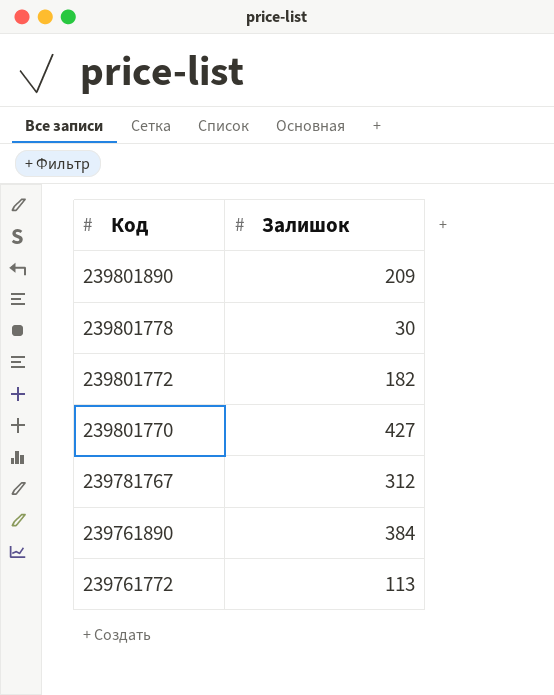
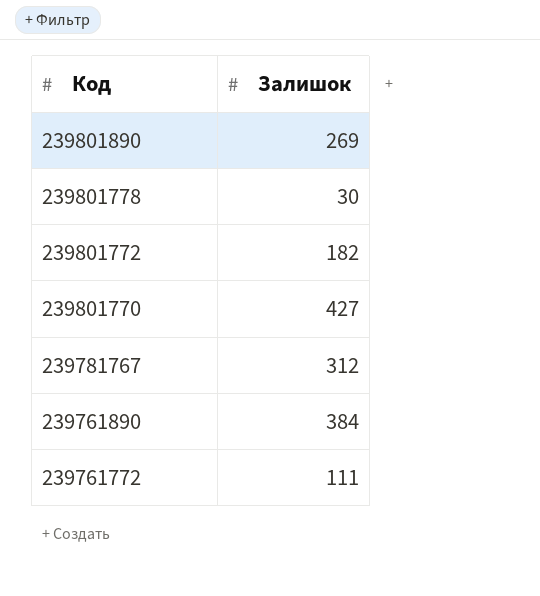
239801890 | Залишок: 209 -> 269
239761772 | Залишок: 113 -> 111

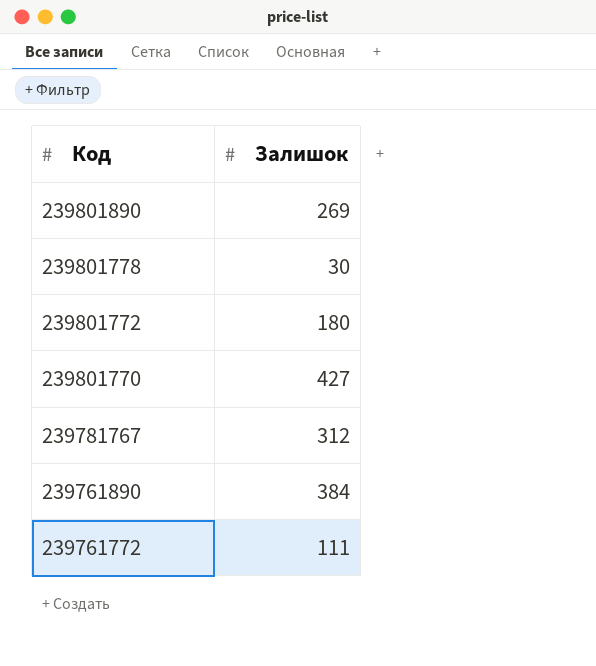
239801772 | Залишок: 182 -> 180

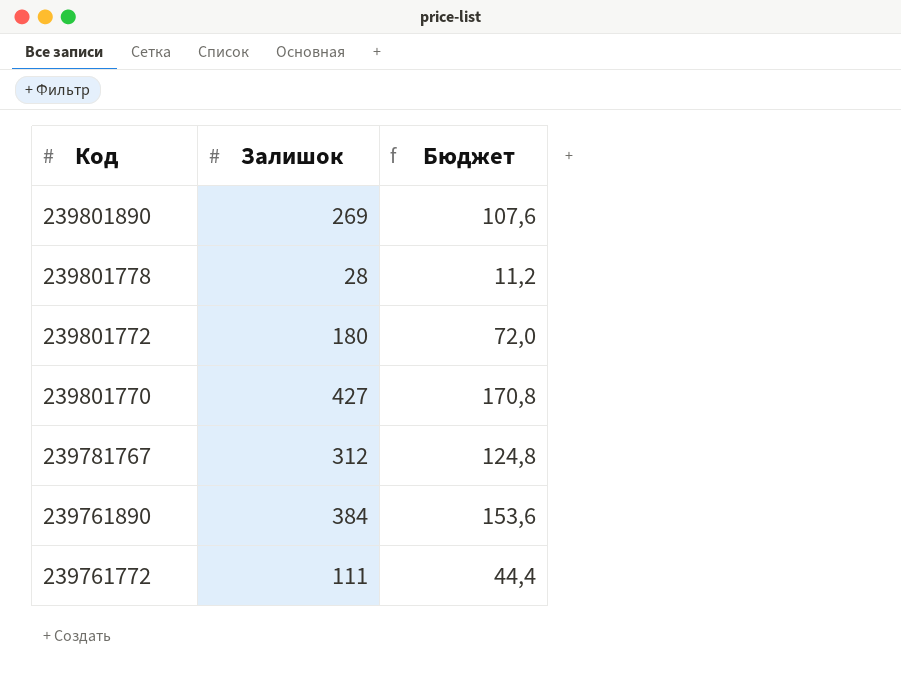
column Бюджет | formula: none -> [Залишок] * 0,4
239801778 | Залишок: 30 -> 28

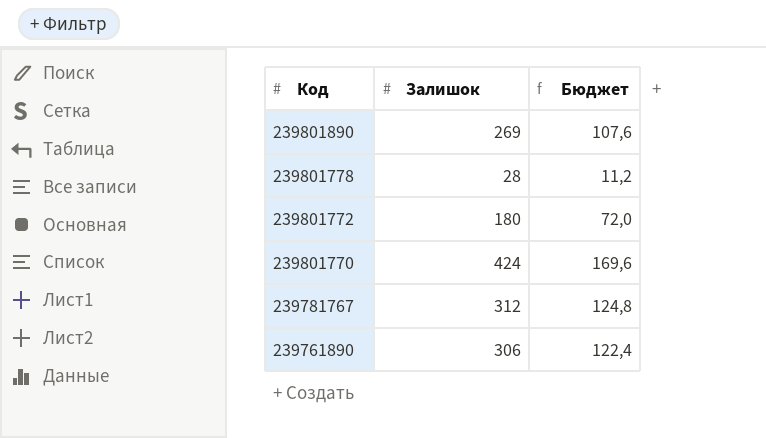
row 239761772: 111 | 44,4 -> none
239801770 | Залишок: 427 -> 424
239801770 | Бюджет: 170,8 -> 169,6
239761890 | Залишок: 384 -> 306
239761890 | Бюджет: 153,6 -> 122,4

